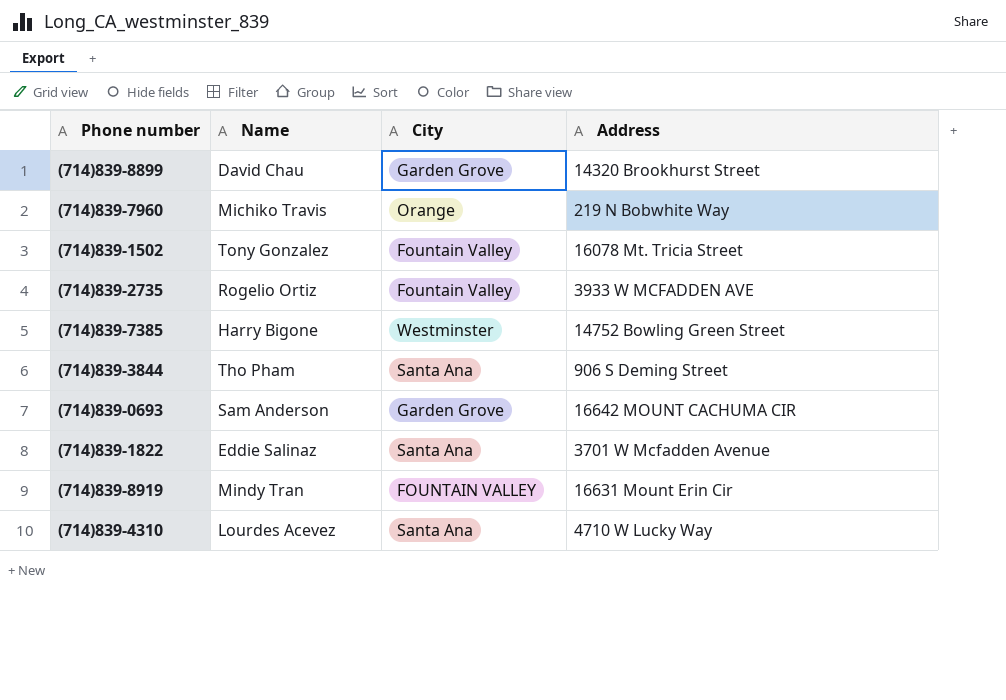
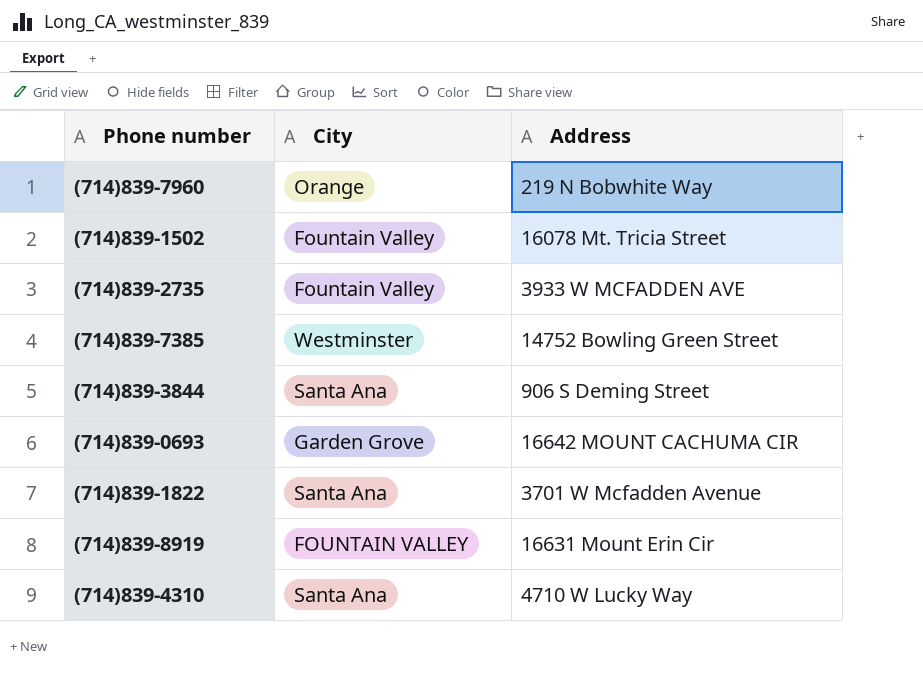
column Name | position: 2 -> none
row (714)839-8899: David Chau | Garden Grove | 14320 Brookhurst Street -> none

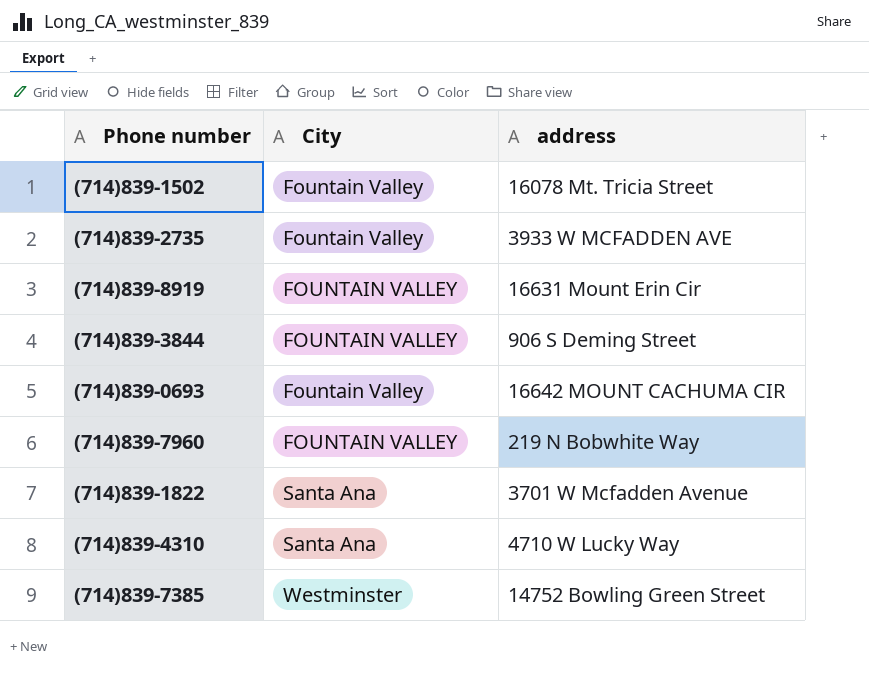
row order: none -> City ascending
column name: Address -> address
(714)839-3844 | City: Santa Ana -> FOUNTAIN VALLEY
(714)839-0693 | City: Garden Grove -> Fountain Valley
(714)839-7960 | City: Orange -> FOUNTAIN VALLEY

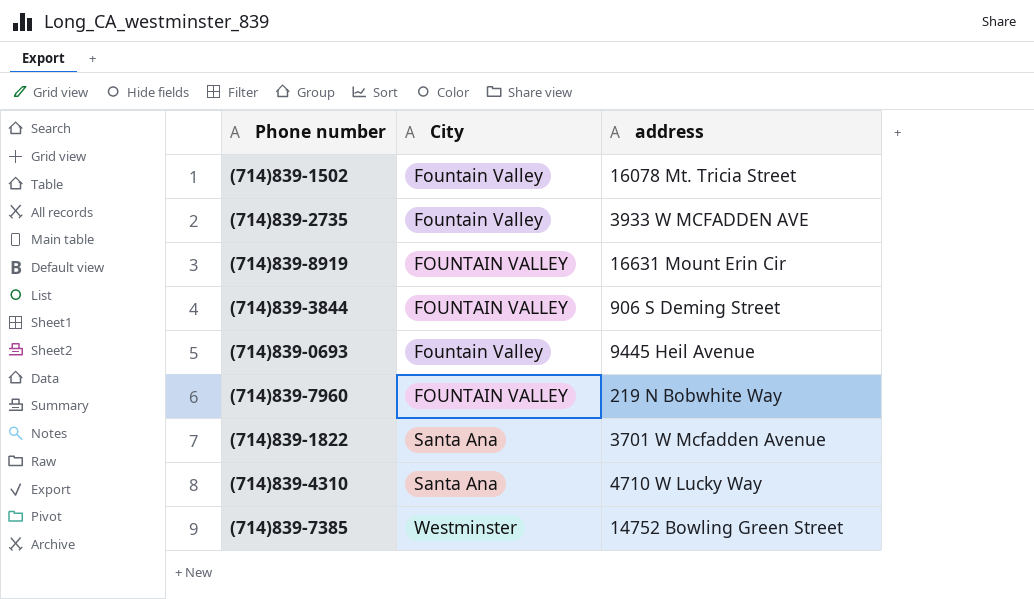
(714)839-0693 | address: 16642 MOUNT CACHUMA CIR -> 9445 Heil Avenue

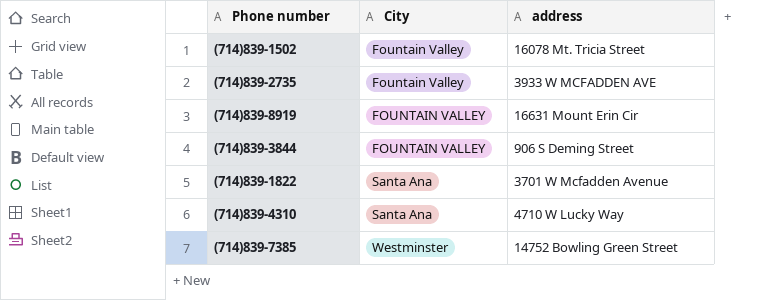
row (714)839-0693: Fountain Valley | 9445 Heil Avenue -> none
row (714)839-7960: FOUNTAIN VALLEY | 219 N Bobwhite Way -> none

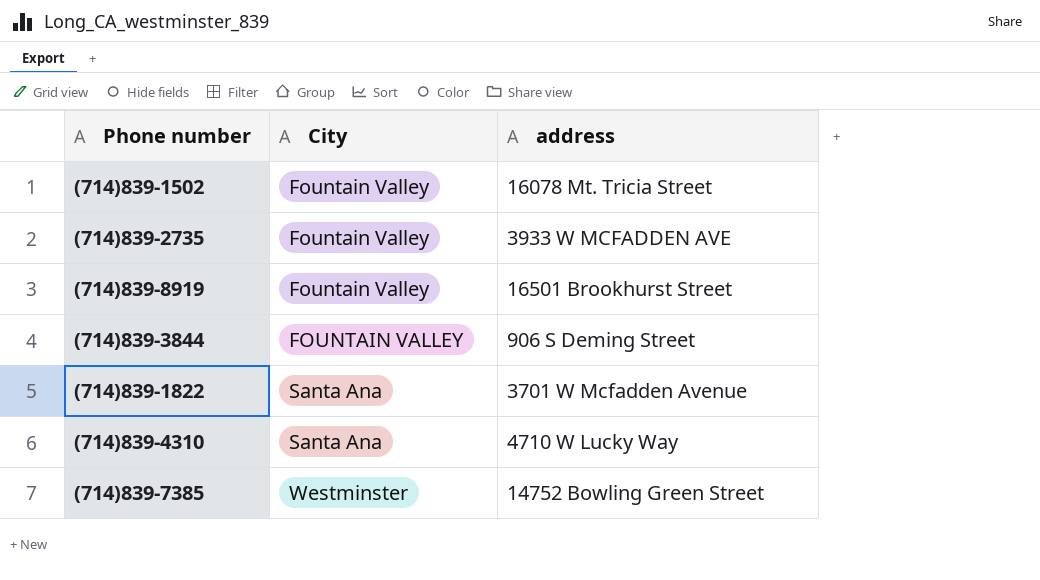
(714)839-8919 | City: FOUNTAIN VALLEY -> Fountain Valley
(714)839-8919 | address: 16631 Mount Erin Cir -> 16501 Brookhurst Street

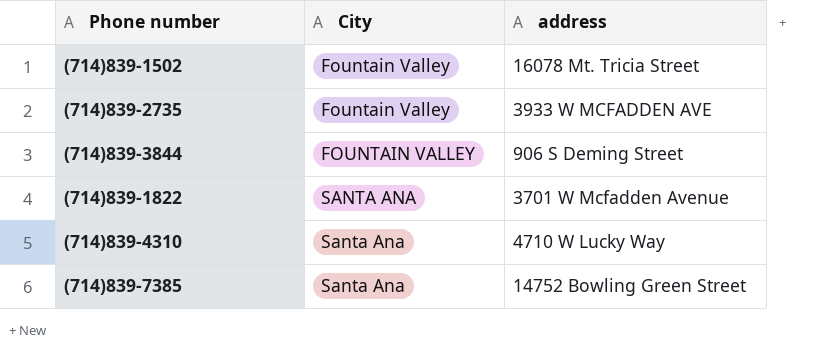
row (714)839-8919: Fountain Valley | 16501 Brookhurst Street -> none
(714)839-1822 | City: Santa Ana -> SANTA ANA
(714)839-7385 | City: Westminster -> Santa Ana

